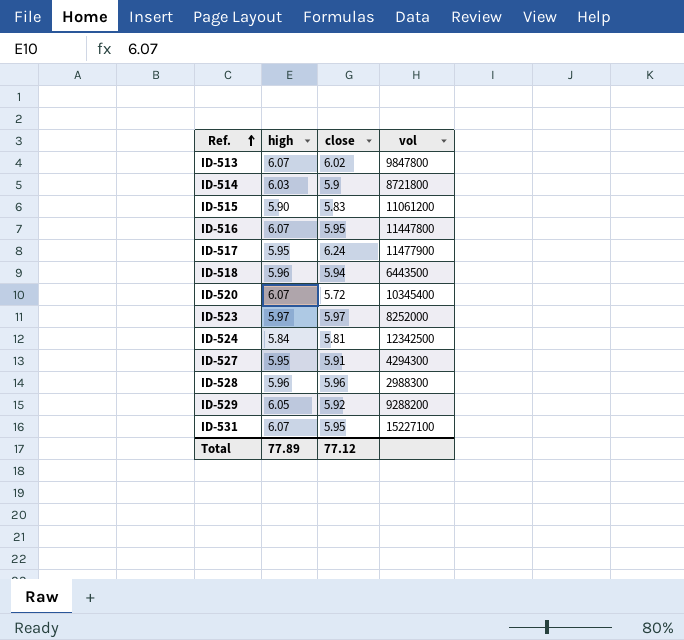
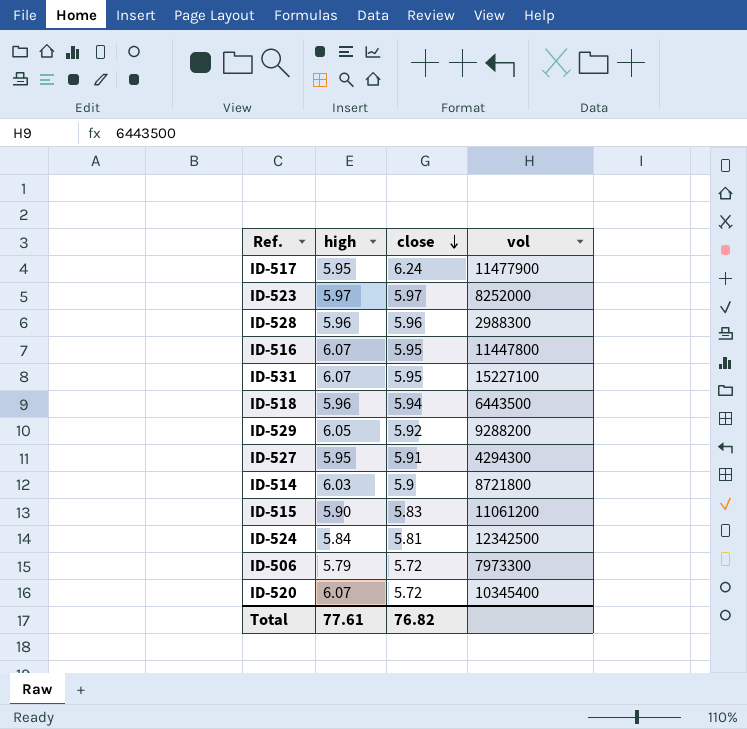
row order: Ref. ascending -> close descending
row ID-513: 6.07 | 6.02 | 9847800 -> none
row ID-506: none -> 5.79 | 5.72 | 7973300
Total | high: 77.89 -> 77.61
Total | close: 77.12 -> 76.82

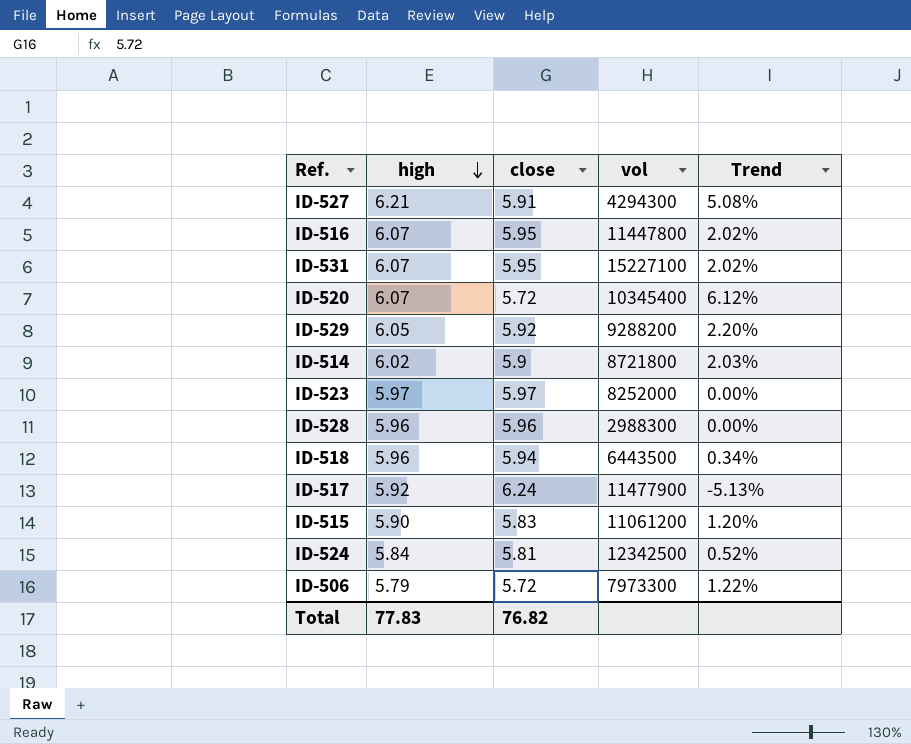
row order: close descending -> high descending
column Trend | formula: none -> ([high] - [close]) / [close]
ID-527 | high: 5.95 -> 6.21
ID-514 | high: 6.03 -> 6.02
ID-517 | high: 5.95 -> 5.92
Total | high: 77.61 -> 77.83

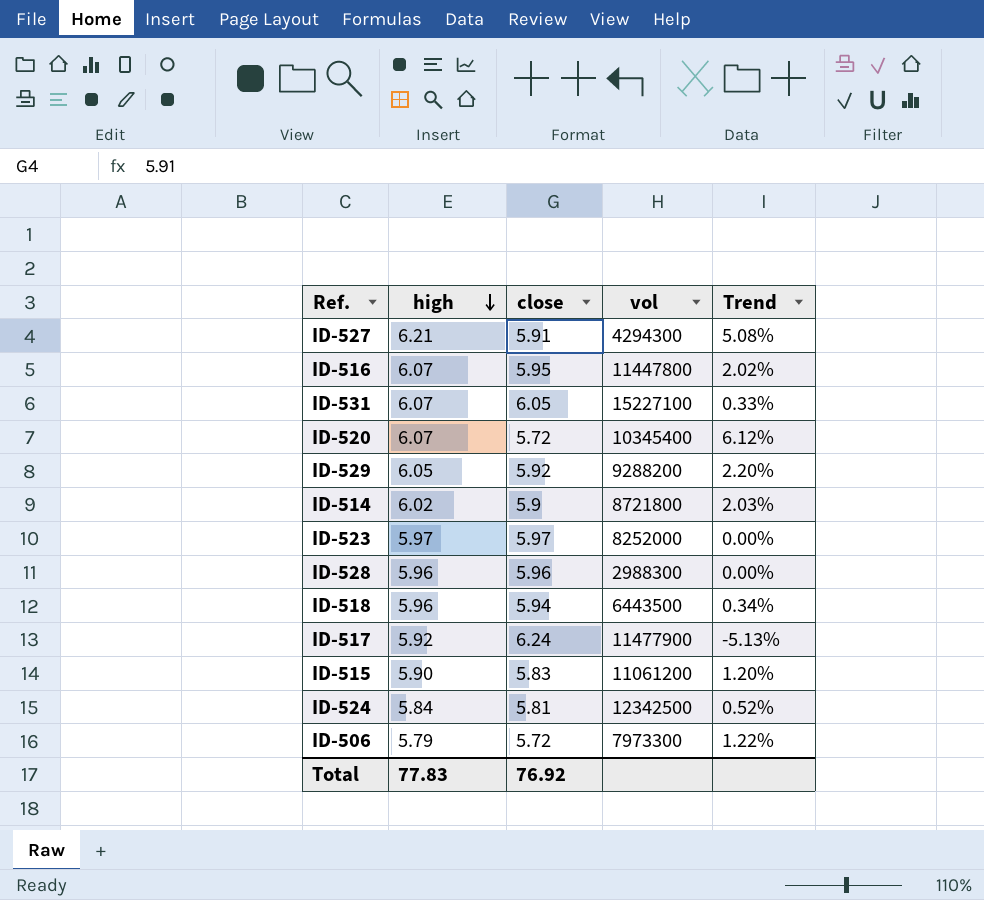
ID-531 | close: 5.95 -> 6.05
ID-531 | Trend: 2.02% -> 0.33%
Total | close: 76.82 -> 76.92

